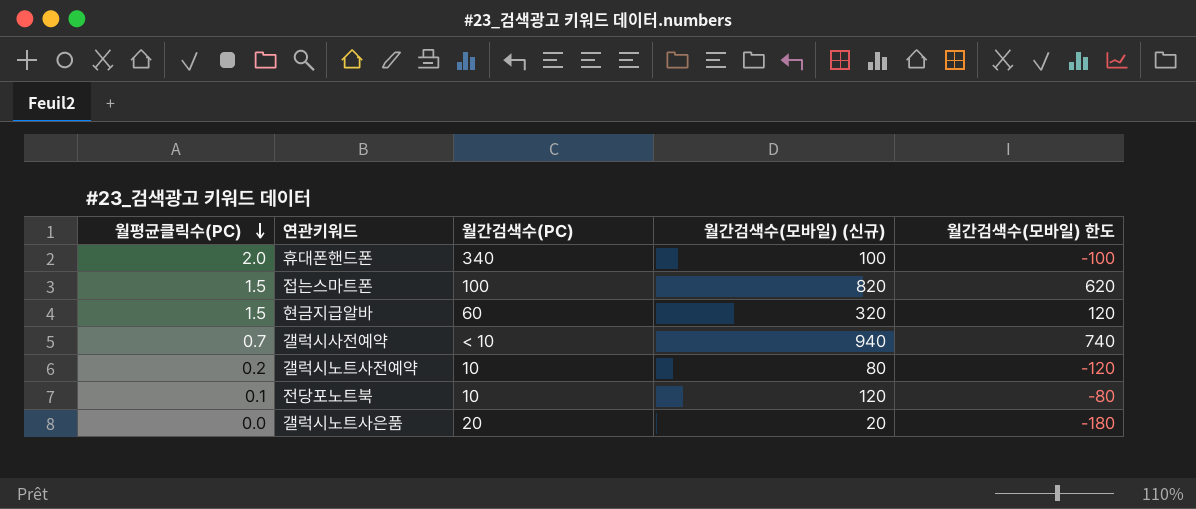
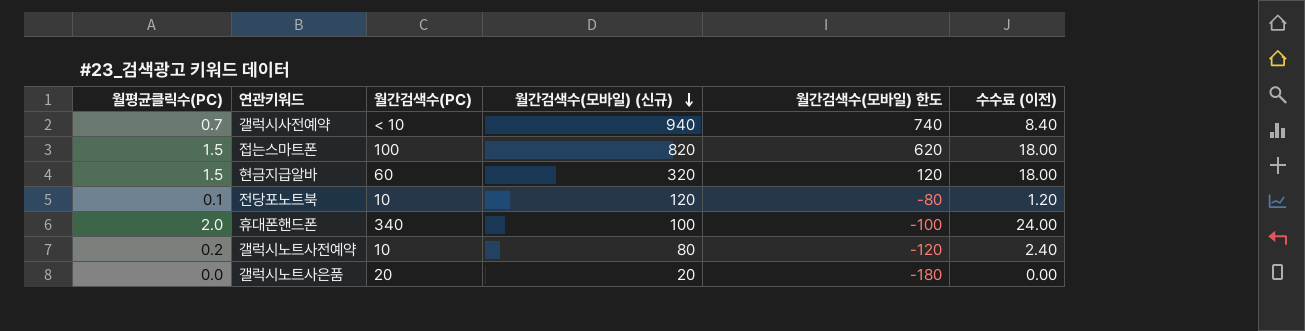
row order: 월평균클릭수(PC) descending -> 월간검색수(모바일) (신규) descending
column 수수료 (이전) | formula: none -> [월평균클릭수(PC)] * 12

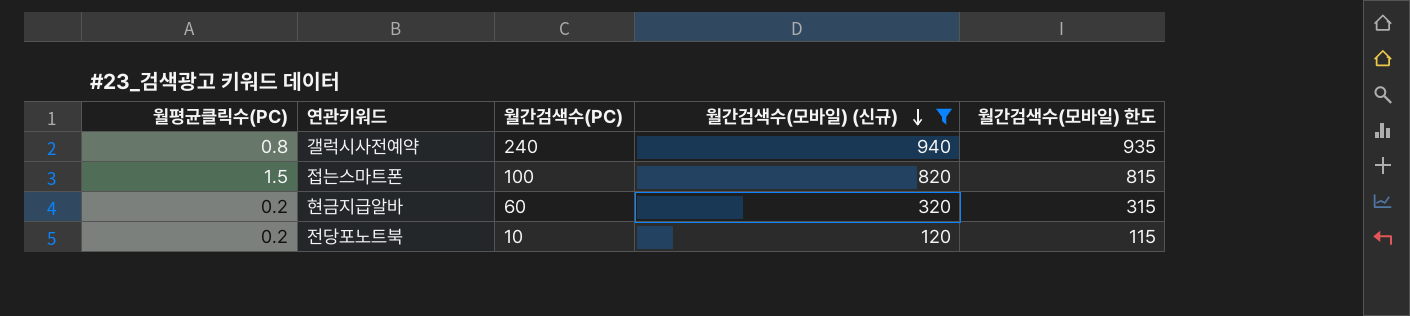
filter: none -> 월간검색수(모바일) (신규) >= 120
column 수수료 (이전) | formula: [월평균클릭수(PC)] * 12 -> none
column 월간검색수(모바일) 한도 | formula: [월간검색수(모바일) (신규)] - 200 -> [월간검색수(모바일) (신규)] - 5
갤럭시사전예약 | 월평균클릭수(PC): 0.7 -> 0.8
갤럭시사전예약 | 월간검색수(PC): < 10 -> 240
현금지급알바 | 월평균클릭수(PC): 1.5 -> 0.2
전당포노트북 | 월평균클릭수(PC): 0.1 -> 0.2

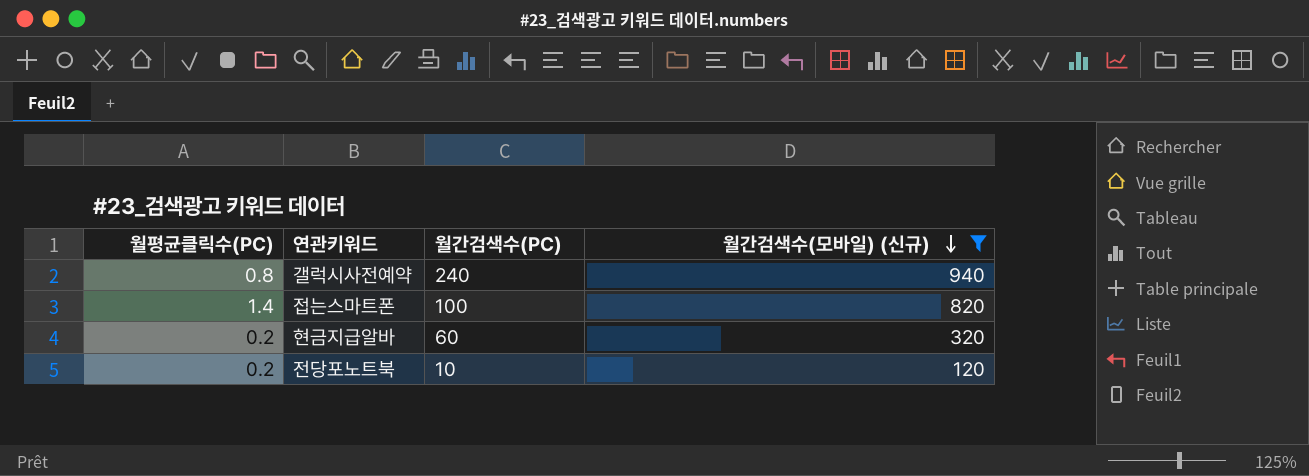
column 월간검색수(모바일) 한도 | formula: [월간검색수(모바일) (신규)] - 5 -> none
접는스마트폰 | 월평균클릭수(PC): 1.5 -> 1.4

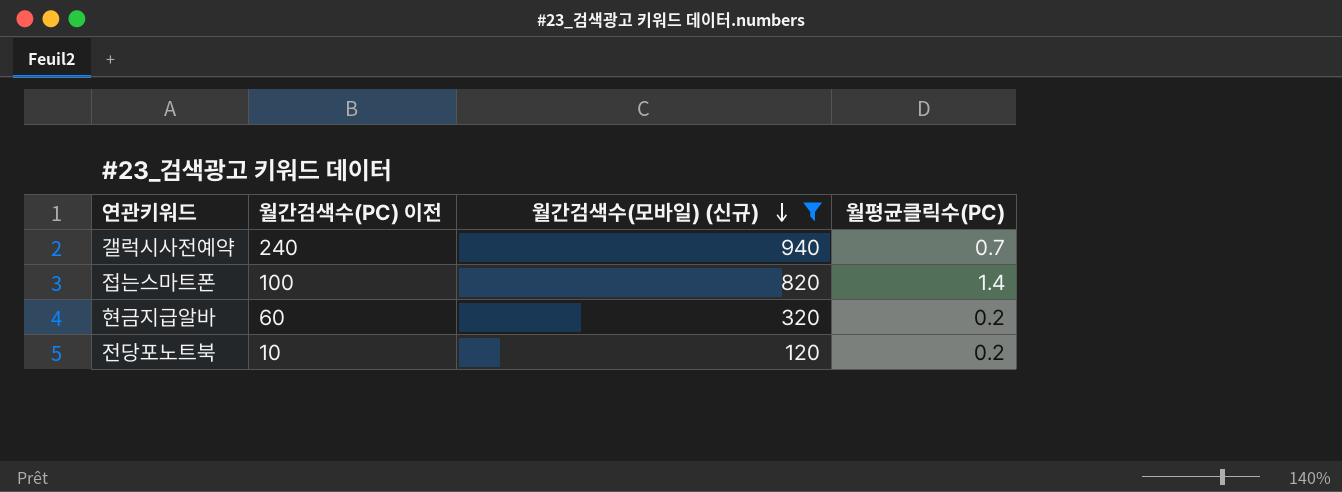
column name: 월간검색수(PC) -> 월간검색수(PC) 이전
column 월평균클릭수(PC) | position: 1 -> 4
갤럭시사전예약 | 월평균클릭수(PC): 0.8 -> 0.7

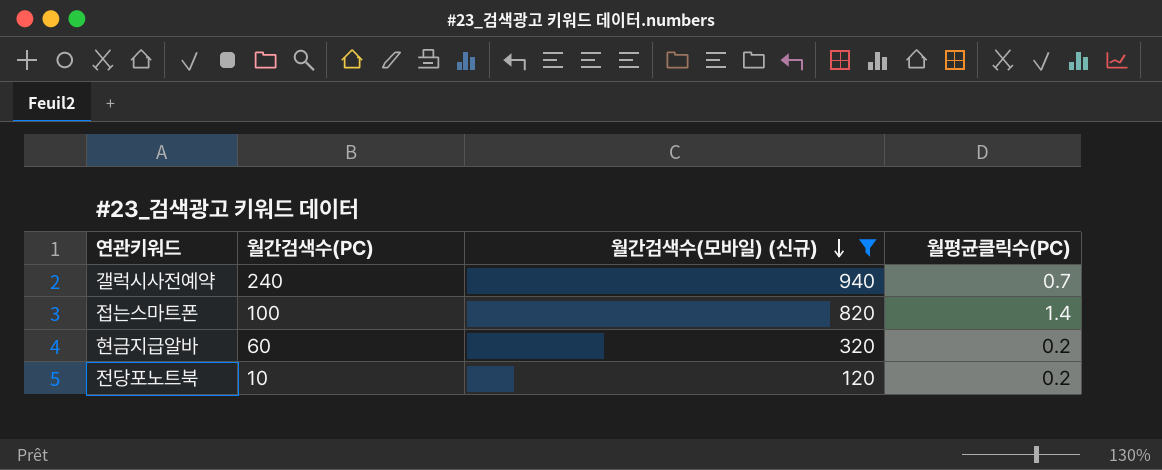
column name: 월간검색수(PC) 이전 -> 월간검색수(PC)

